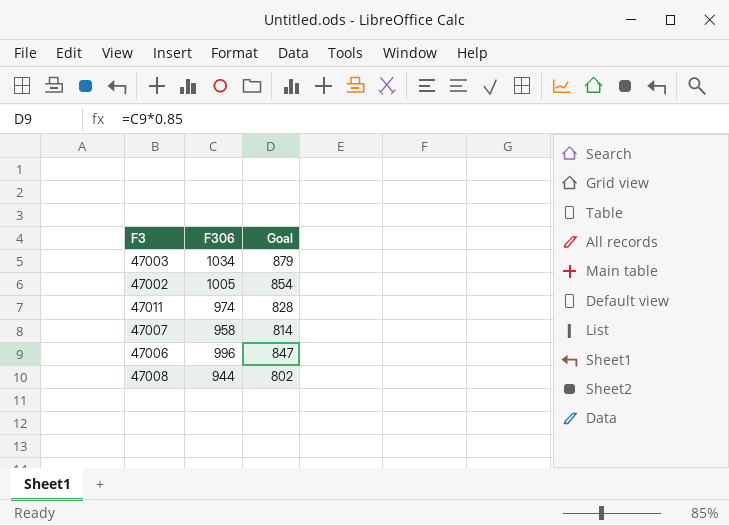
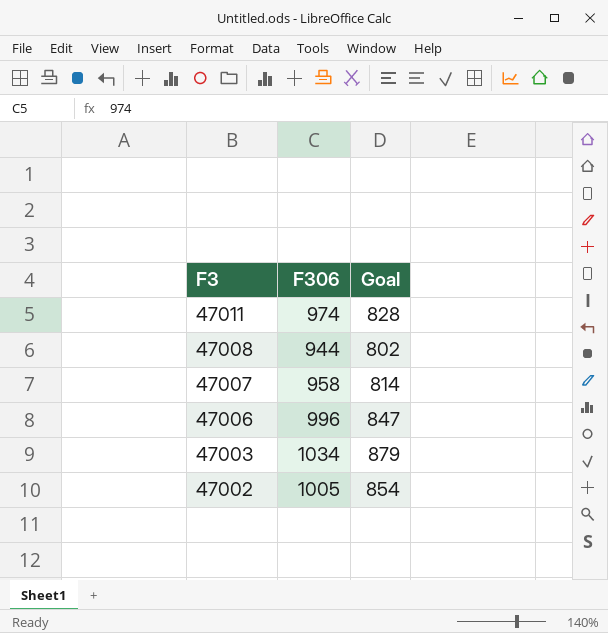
row order: none -> F3 descending

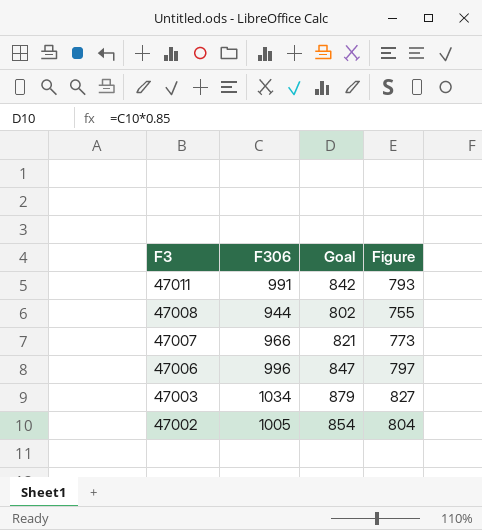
column Figure | formula: none -> [F306] * 0.8
47011 | F306: 974 -> 991
47011 | Goal: 828 -> 842
47007 | F306: 958 -> 966
47007 | Goal: 814 -> 821

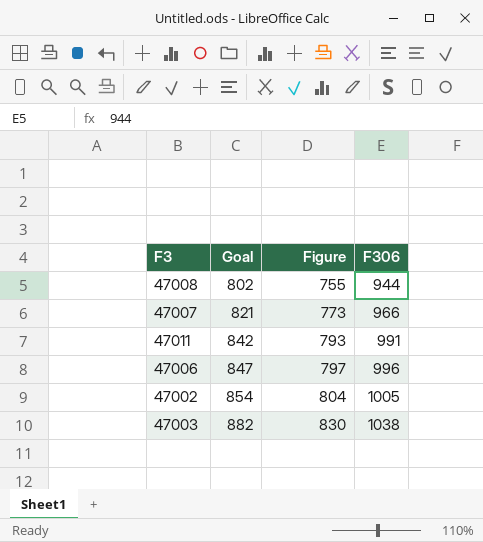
row order: F3 descending -> Goal ascending
column F306 | position: 2 -> 4
47003 | Goal: 879 -> 882
47003 | Figure: 827 -> 830
47003 | F306: 1034 -> 1038

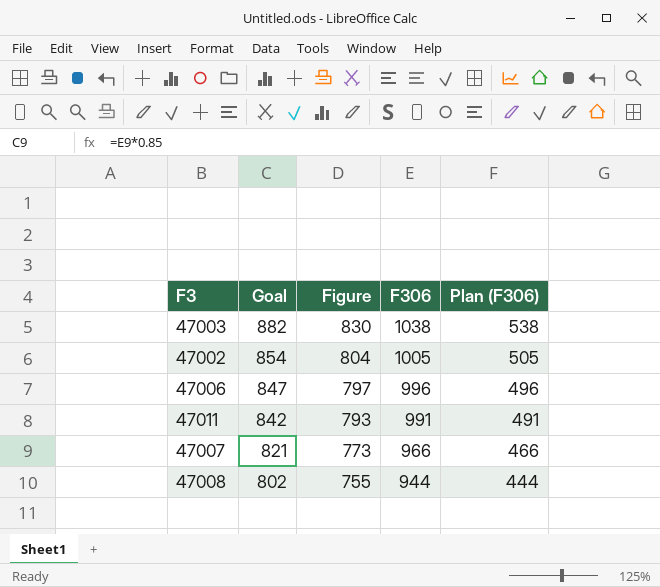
row order: Goal ascending -> Goal descending
column Plan (F306) | formula: none -> [F306] - 500

